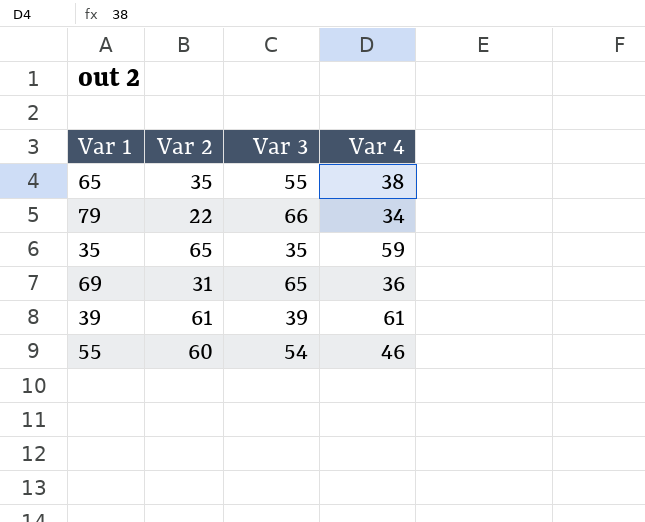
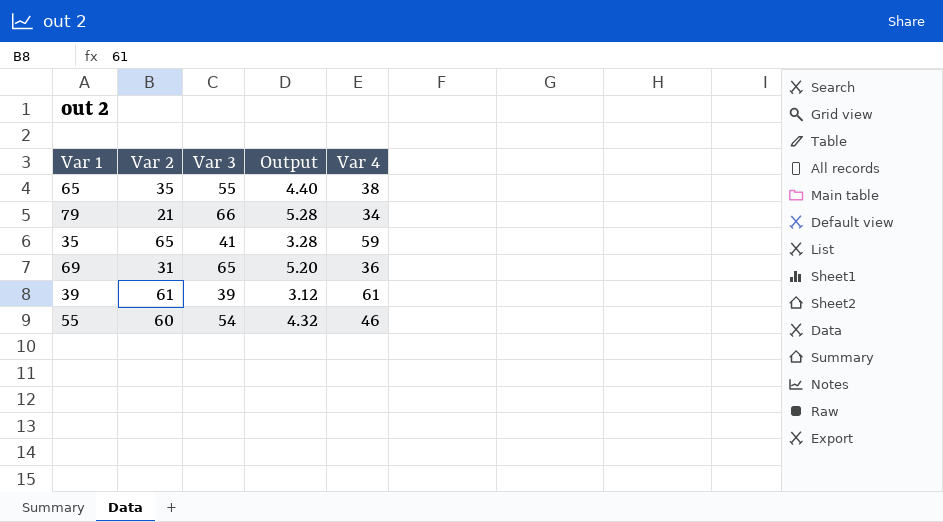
column Output | formula: none -> [Var 3] * 0.08
79 | Var 2: 22 -> 21
35 | Var 3: 35 -> 41

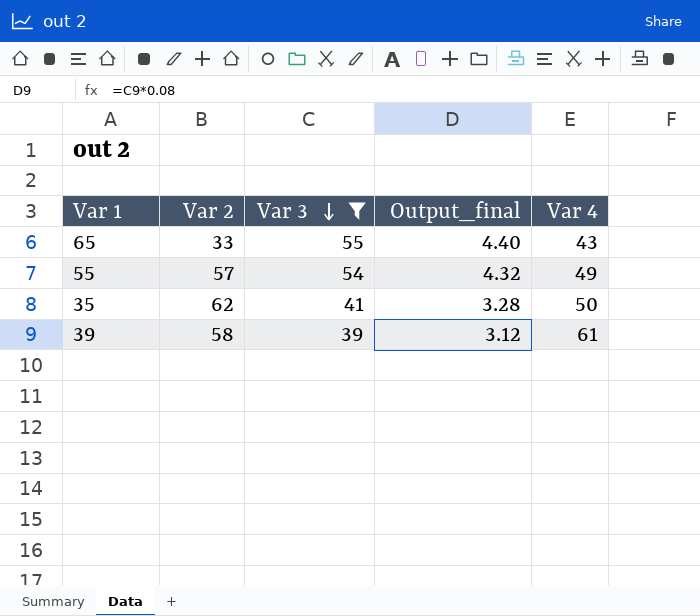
filter: none -> Var 3 <= 55
row order: none -> Var 3 descending
column name: Output -> Output_final
65 | Var 2: 35 -> 33
65 | Var 4: 38 -> 43
55 | Var 2: 60 -> 57
55 | Var 4: 46 -> 49
35 | Var 2: 65 -> 62
35 | Var 4: 59 -> 50
39 | Var 2: 61 -> 58

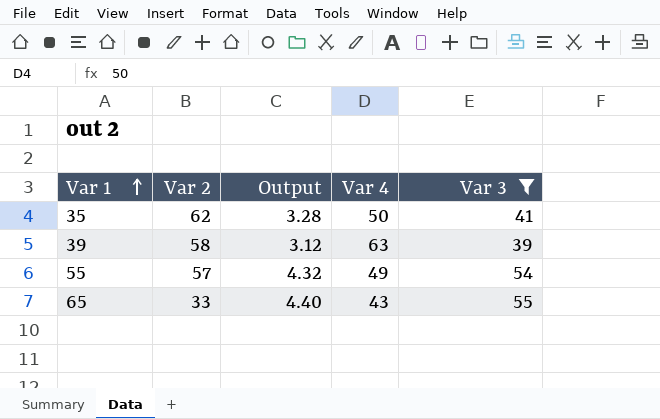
row order: Var 3 descending -> Var 1 ascending
column name: Output_final -> Output
column Var 3 | position: 3 -> 5
39 | Var 4: 61 -> 63

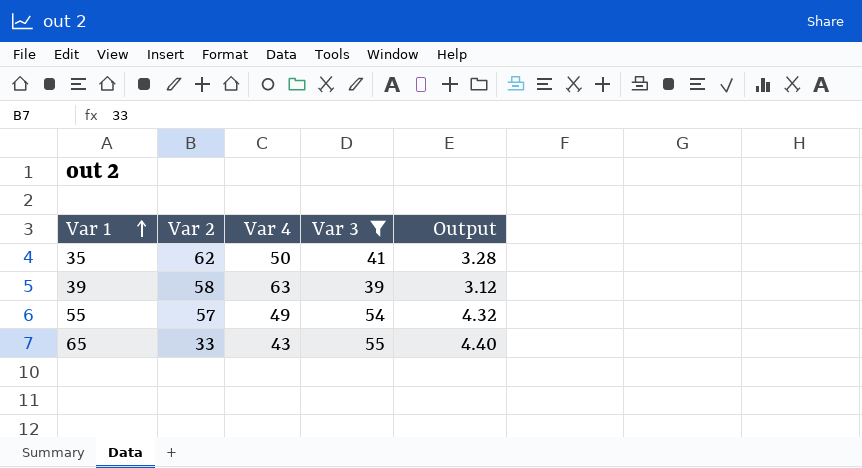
column Output | position: 3 -> 5

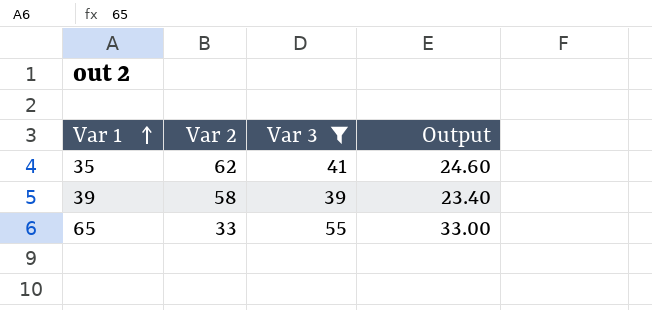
column Var 4 | position: 3 -> none
column Output | formula: [Var 3] * 0.08 -> [Var 3] * 0.6
row 55: 57 | 49 | 54 | 4.32 -> none

